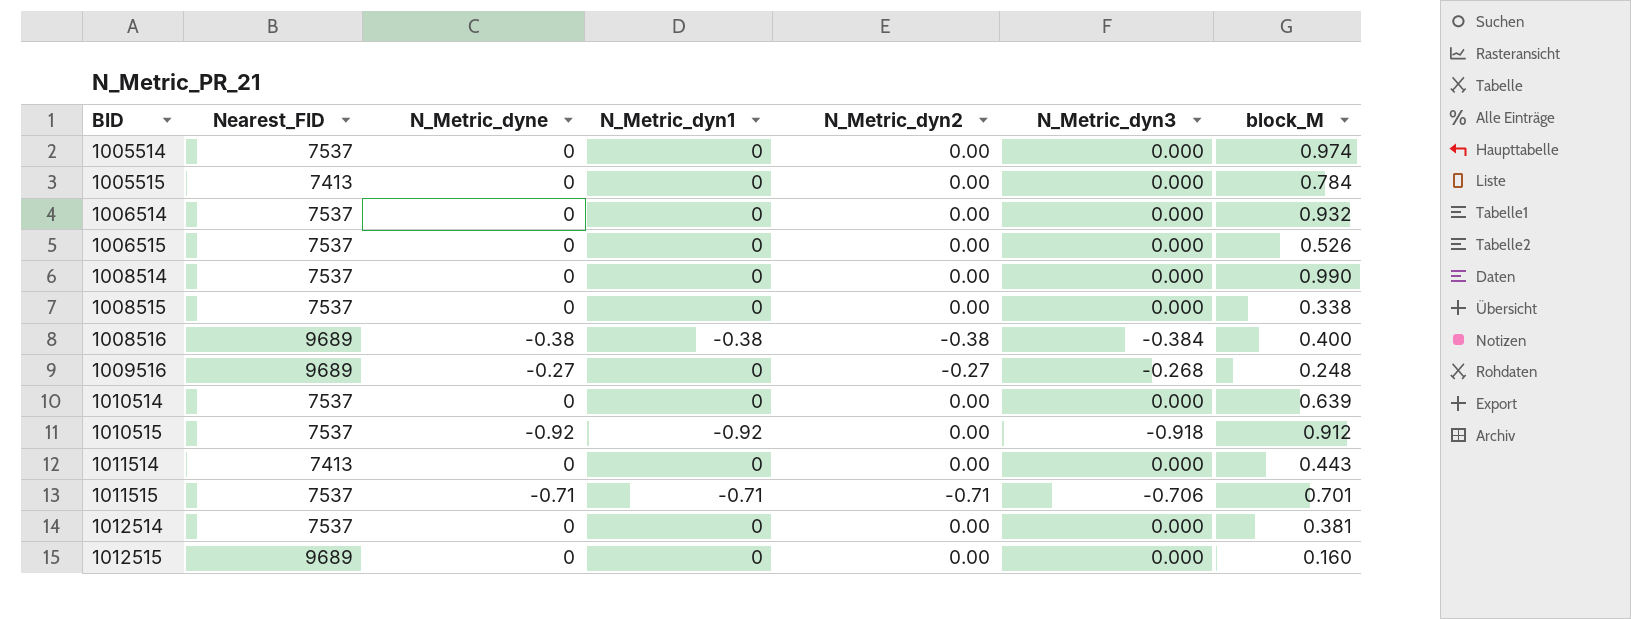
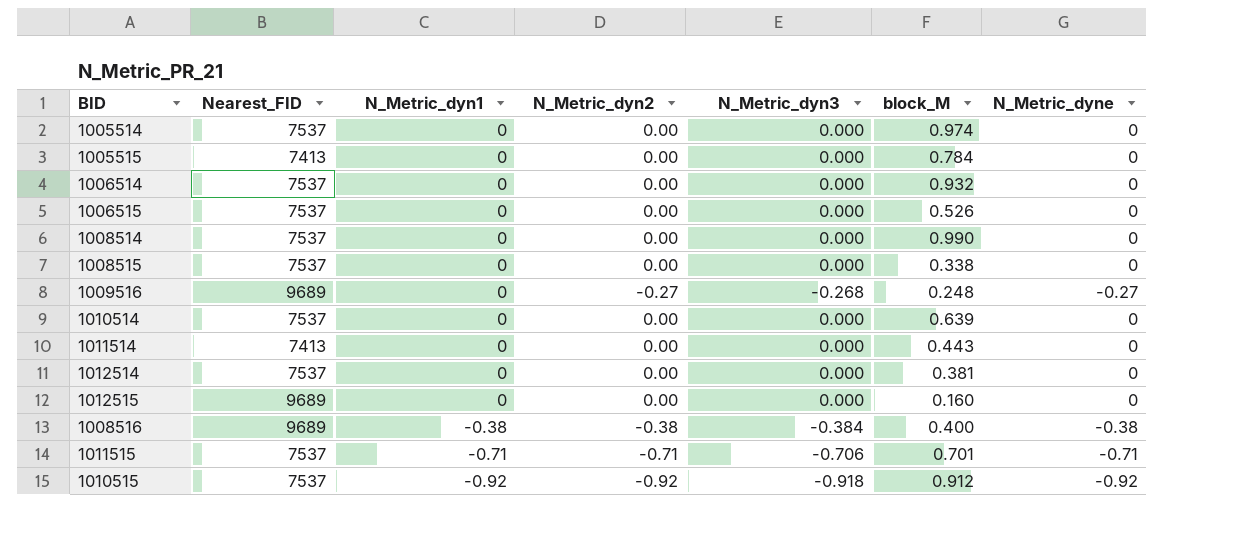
row order: BID ascending -> N_Metric_dyn1 descending
column N_Metric_dyne | position: 3 -> 7
1010515 | N_Metric_dyn2: 0.00 -> -0.92

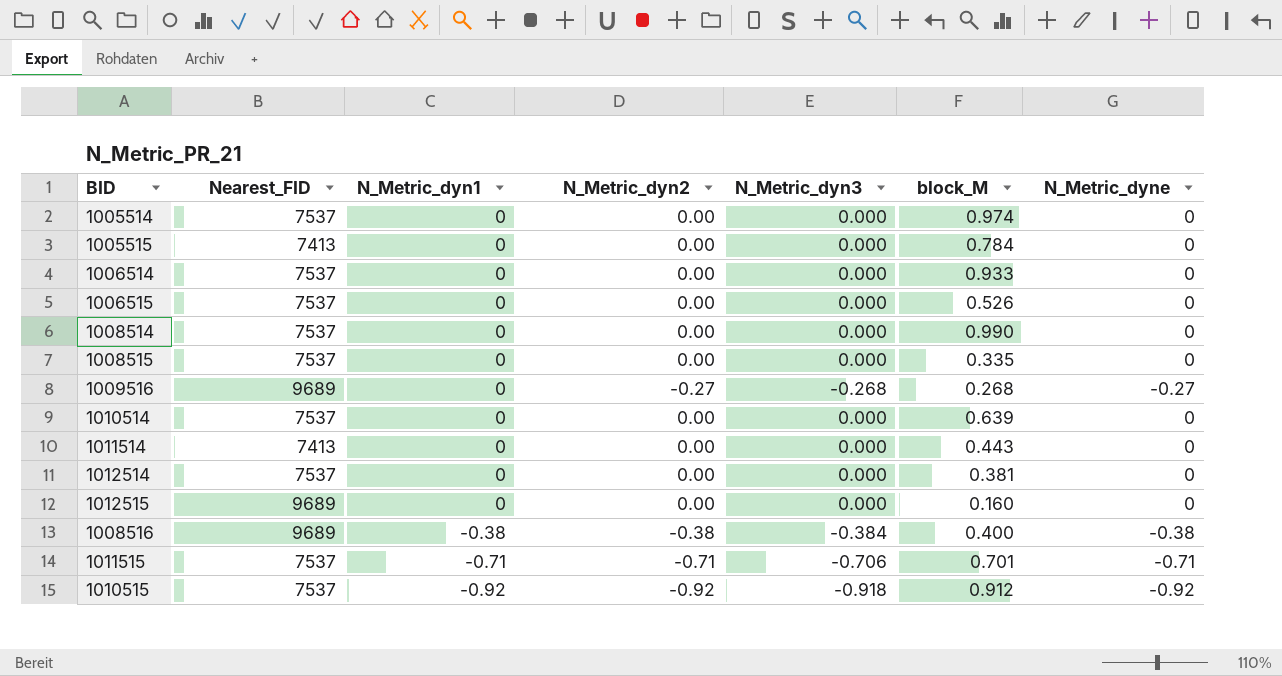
1006514 | block_M: 0.932 -> 0.933
1008515 | block_M: 0.338 -> 0.335
1009516 | block_M: 0.248 -> 0.268

